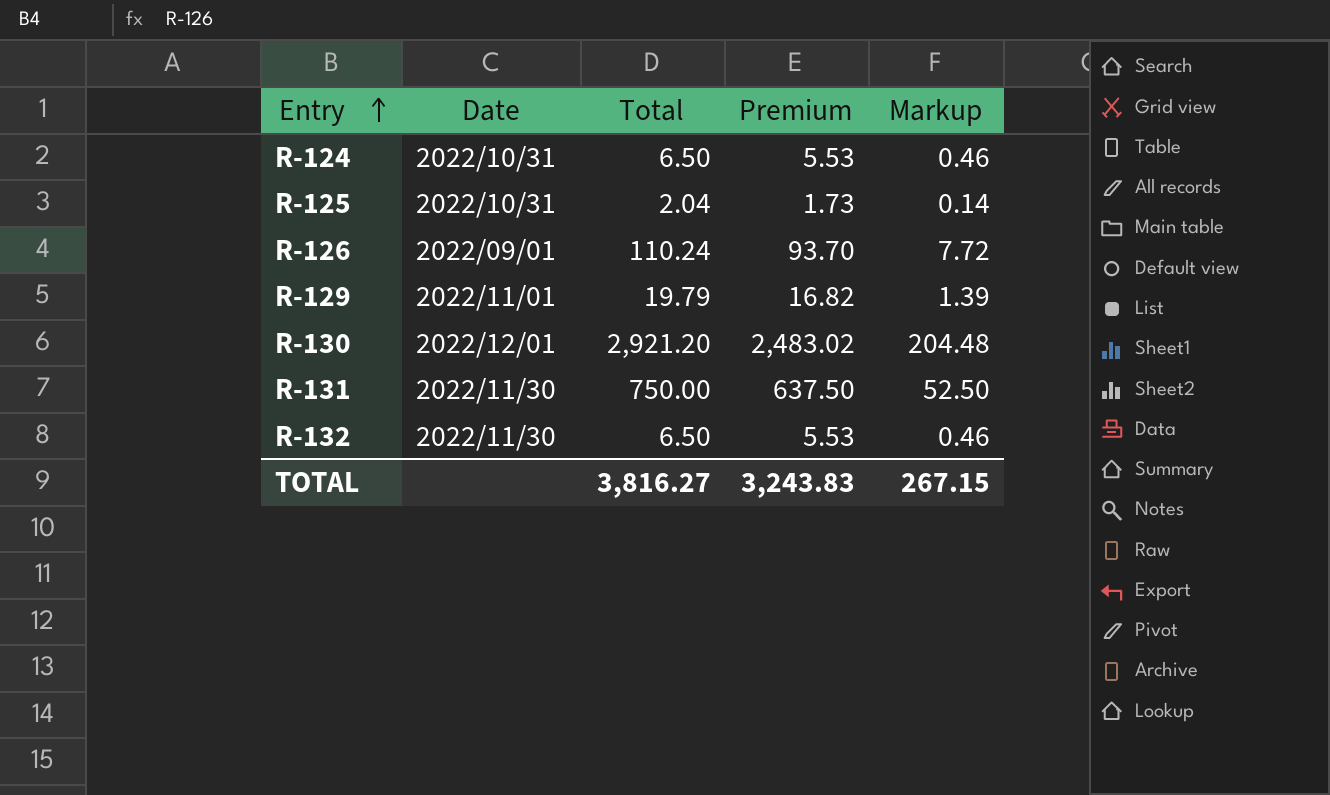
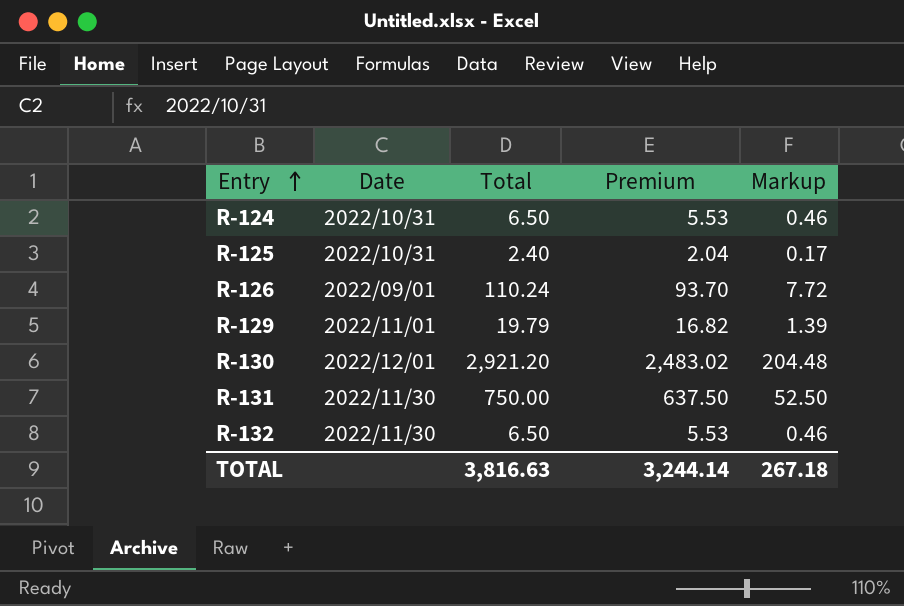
R-125 | Total: 2.04 -> 2.40
R-125 | Premium: 1.73 -> 2.04
R-125 | Markup: 0.14 -> 0.17
TOTAL | Total: 3,816.27 -> 3,816.63
TOTAL | Premium: 3,243.83 -> 3,244.14
TOTAL | Markup: 267.15 -> 267.18

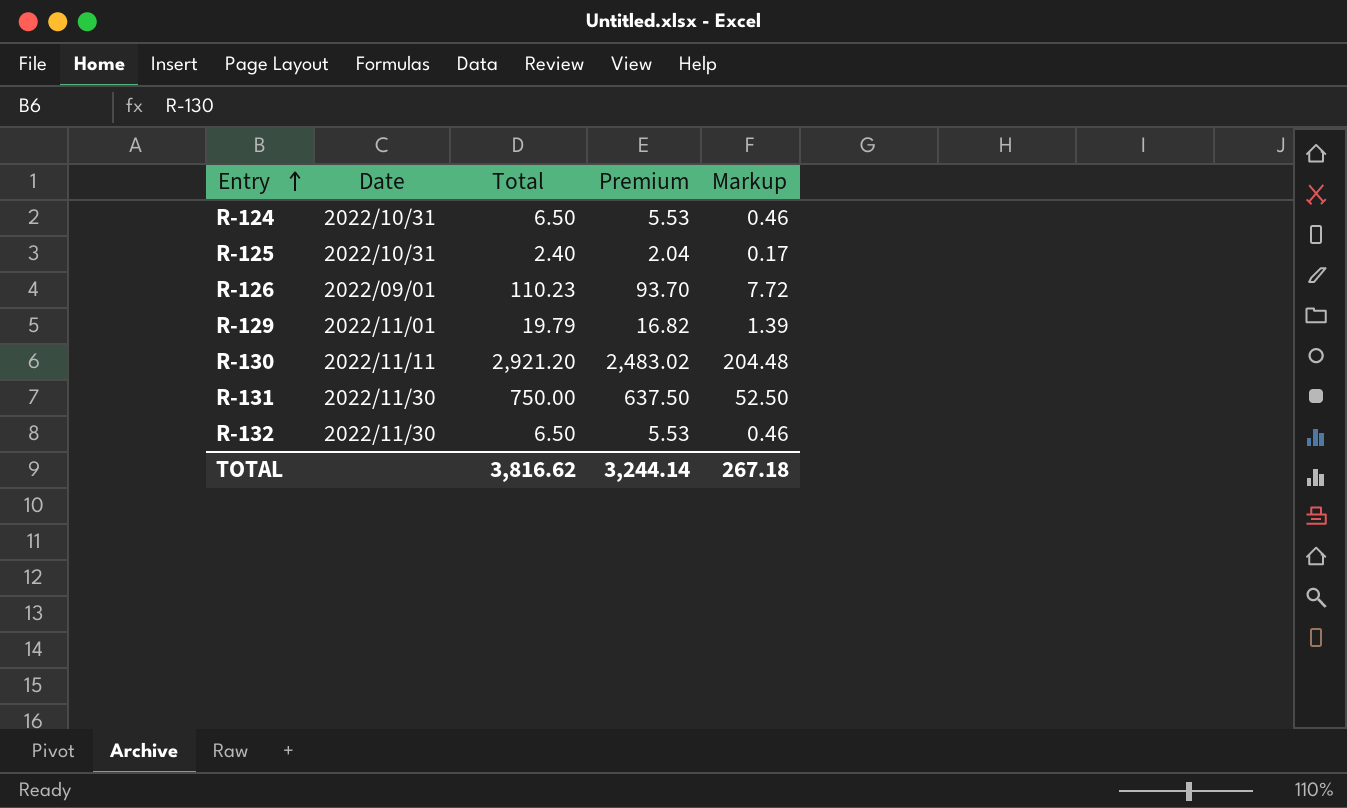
R-126 | Total: 110.24 -> 110.23
R-130 | Date: 2022/12/01 -> 2022/11/11
TOTAL | Total: 3,816.63 -> 3,816.62

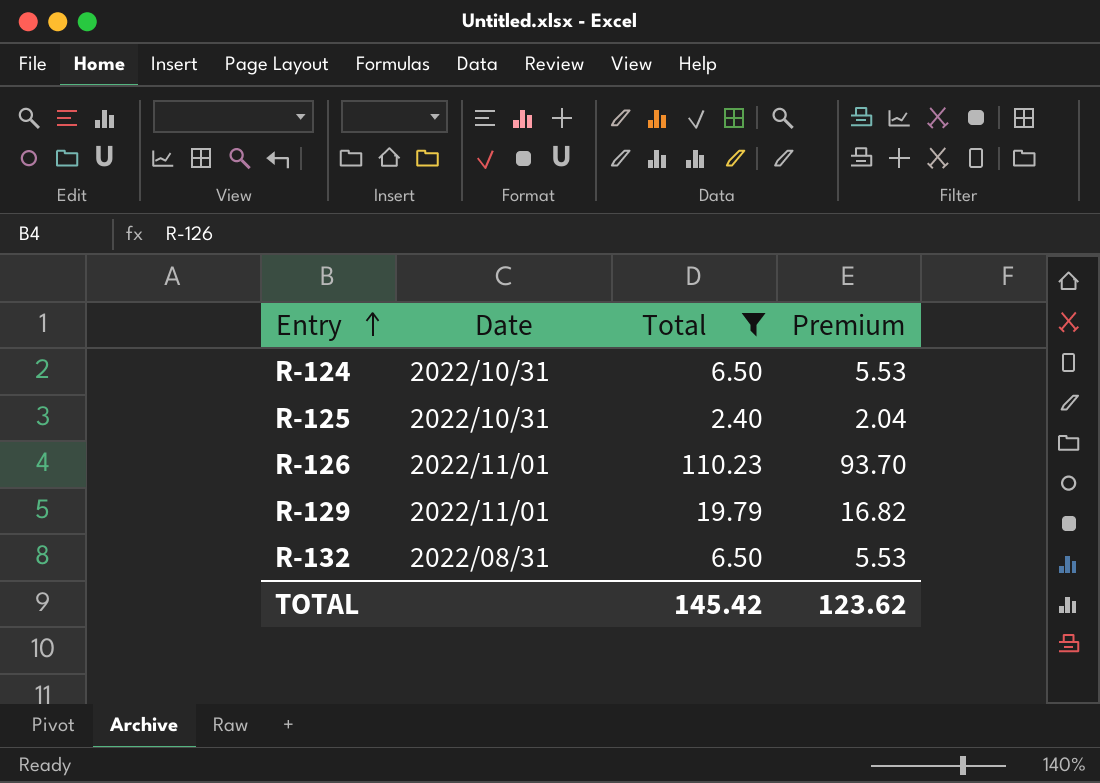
filter: none -> Total <= 110.23
column Markup | formula: [Total] * 0.07 -> none
R-126 | Date: 2022/09/01 -> 2022/11/01
R-132 | Date: 2022/11/30 -> 2022/08/31
TOTAL | Total: 3,816.62 -> 145.42
TOTAL | Premium: 3,244.14 -> 123.62

